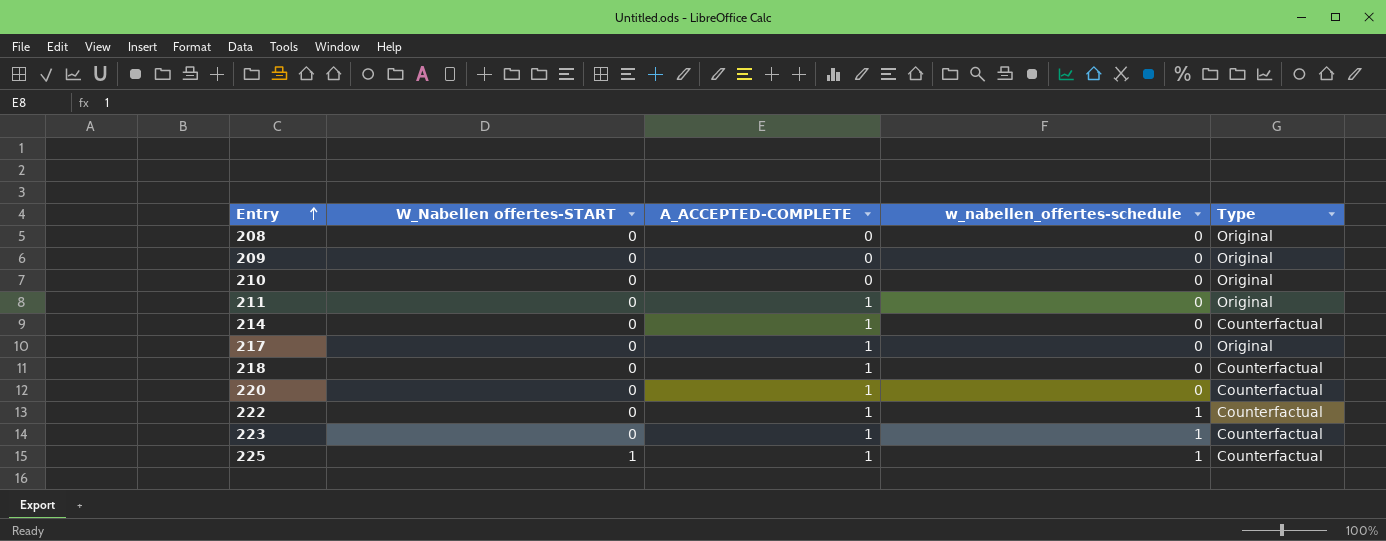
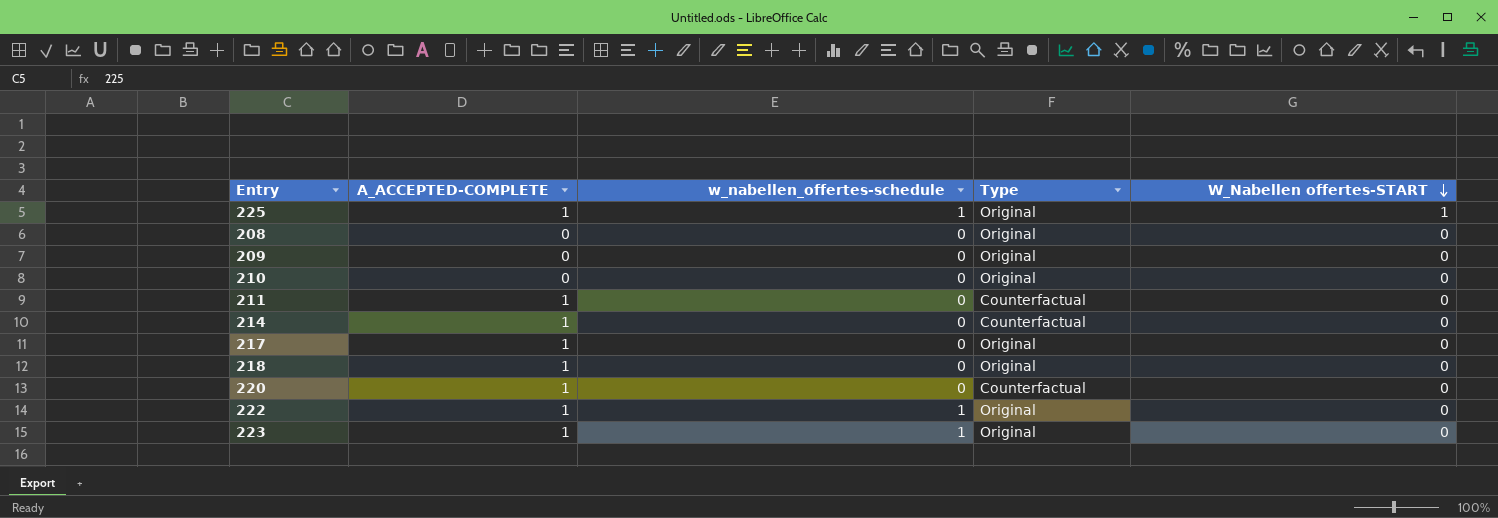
row order: Entry ascending -> W_Nabellen offertes-START descending
column W_Nabellen offertes-START | position: 2 -> 5
225 | Type: Counterfactual -> Original
211 | Type: Original -> Counterfactual
218 | Type: Counterfactual -> Original
222 | Type: Counterfactual -> Original
223 | Type: Counterfactual -> Original

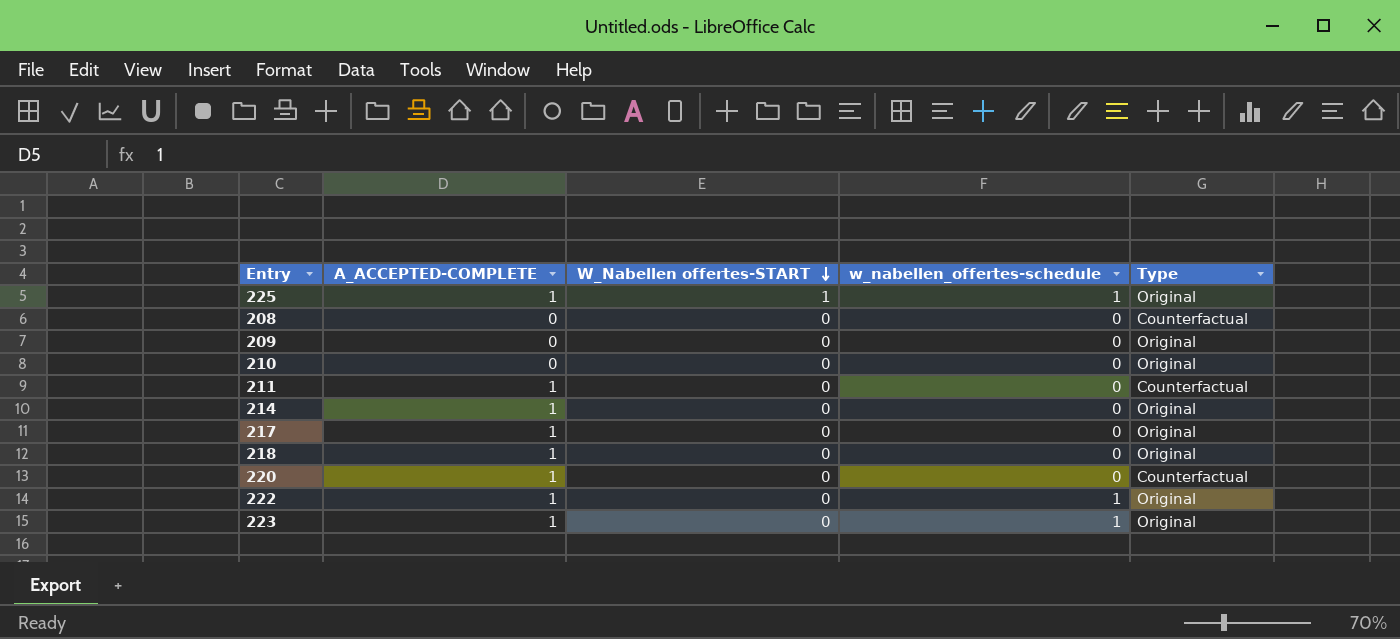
column W_Nabellen offertes-START | position: 5 -> 3
208 | Type: Original -> Counterfactual
214 | Type: Counterfactual -> Original

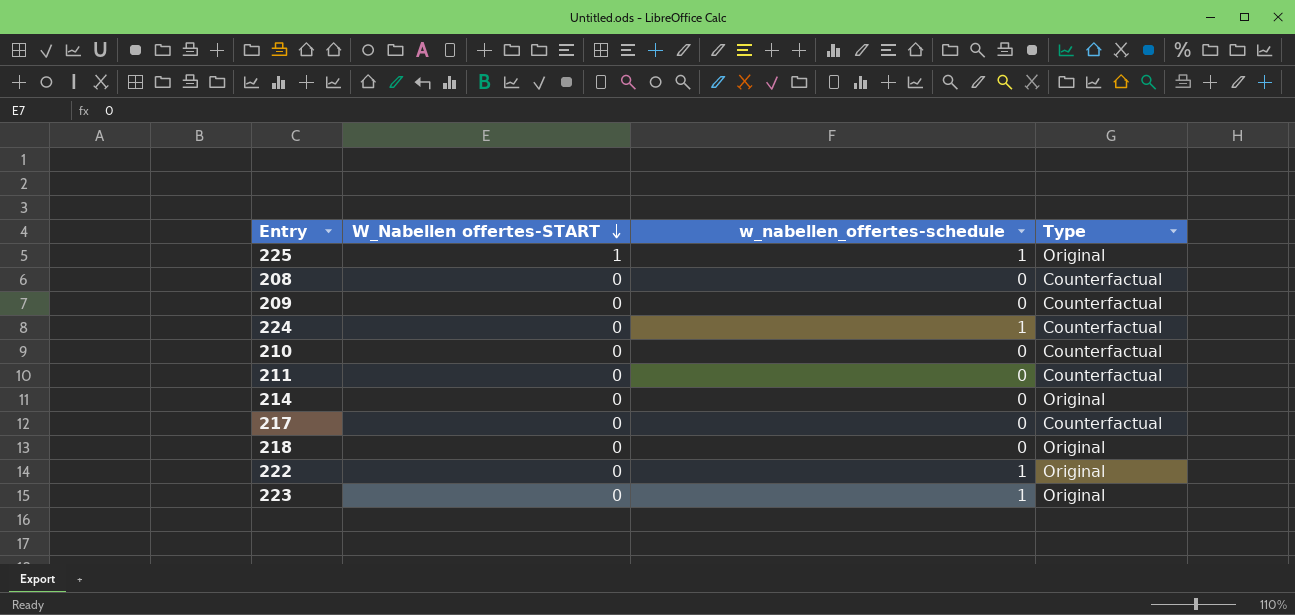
column A_ACCEPTED-COMPLETE | position: 2 -> none
row 220: 1 | 0 | 0 | Counterfactual -> none
209 | Type: Original -> Counterfactual
row 224: none -> 0 | 1 | Counterfactual
210 | Type: Original -> Counterfactual
217 | Type: Original -> Counterfactual

